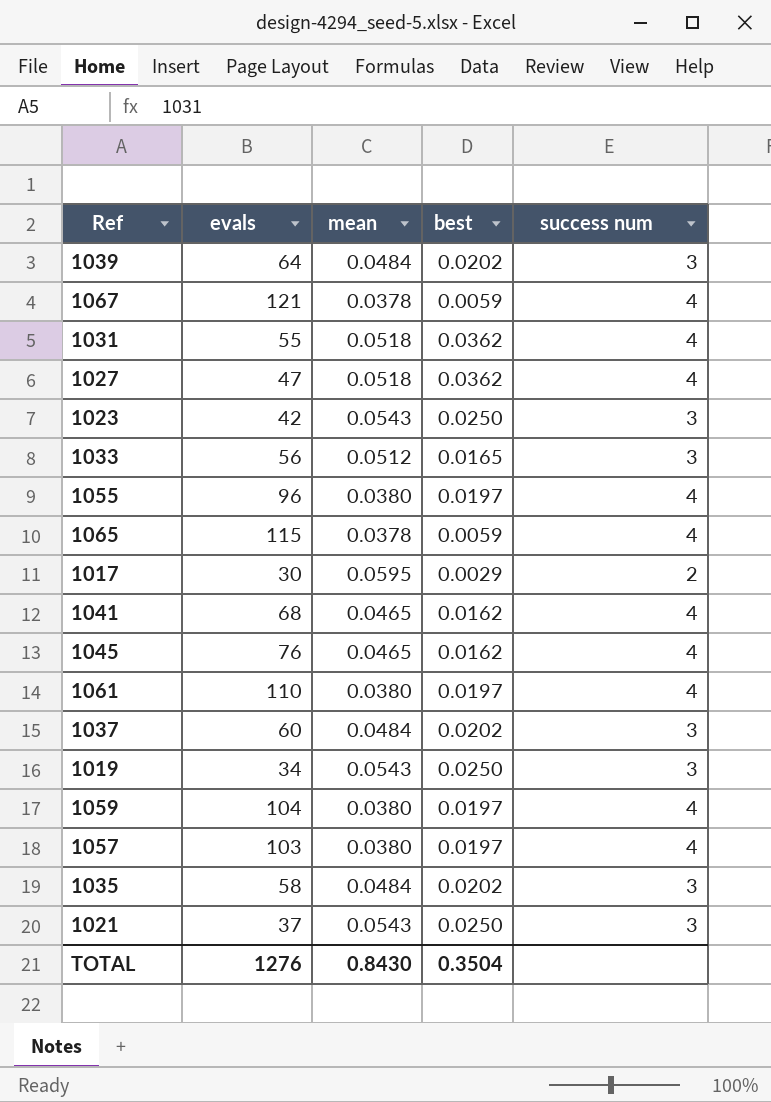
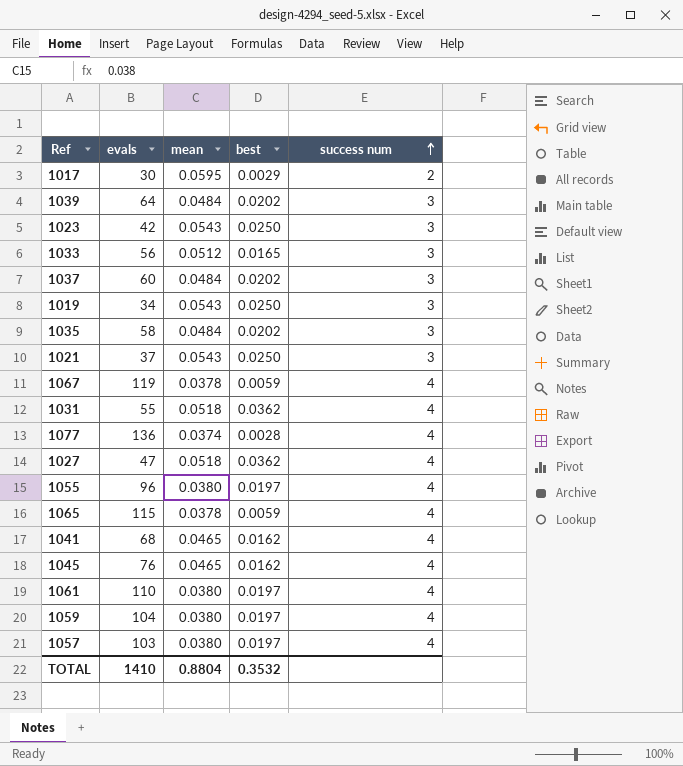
row order: none -> success num ascending
1067 | evals: 121 -> 119
row 1077: none -> 136 | 0.0374 | 0.0028 | 4
TOTAL | evals: 1276 -> 1410
TOTAL | mean: 0.8430 -> 0.8804
TOTAL | best: 0.3504 -> 0.3532

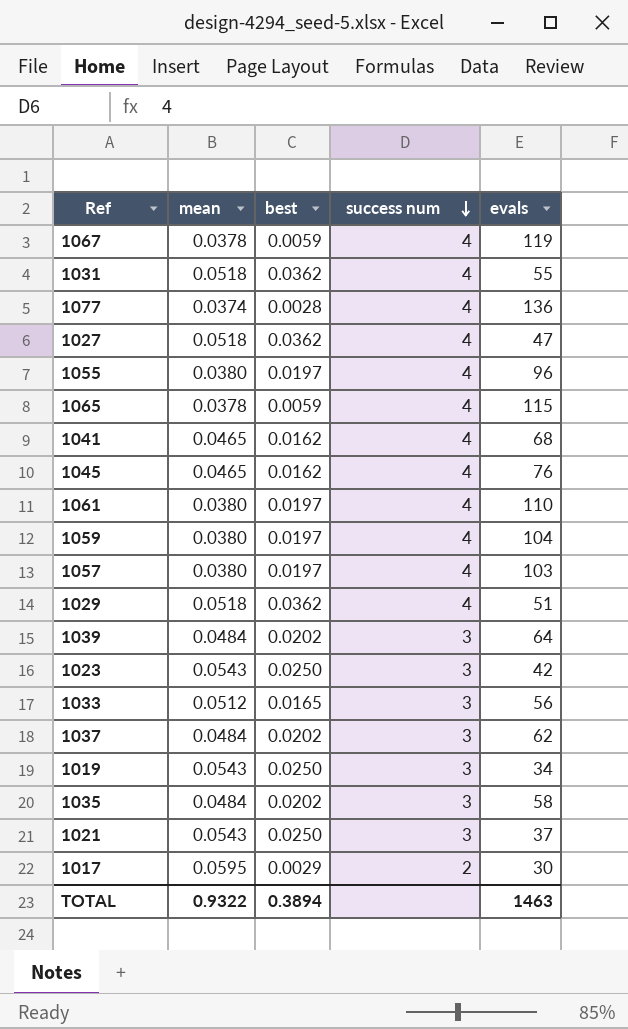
row order: success num ascending -> success num descending
column evals | position: 2 -> 5
row 1029: none -> 0.0518 | 0.0362 | 4 | 51
1037 | evals: 60 -> 62
TOTAL | mean: 0.8804 -> 0.9322
TOTAL | best: 0.3532 -> 0.3894
TOTAL | evals: 1410 -> 1463

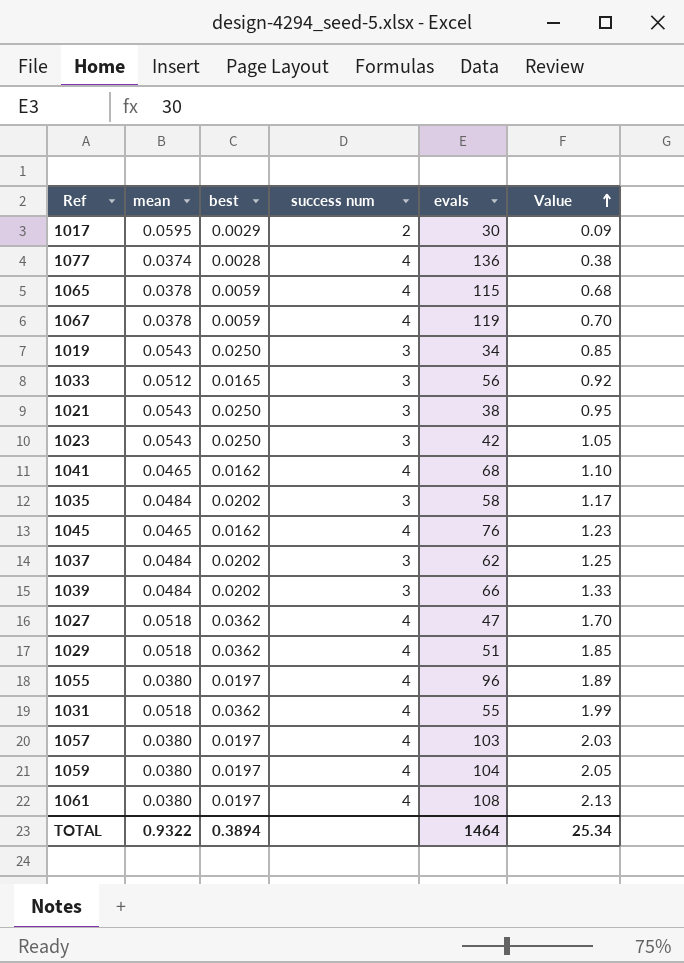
row order: success num descending -> Value ascending
column Value | formula: none -> [best] * [evals]
1021 | evals: 37 -> 38
1039 | evals: 64 -> 66
1061 | evals: 110 -> 108
TOTAL | evals: 1463 -> 1464

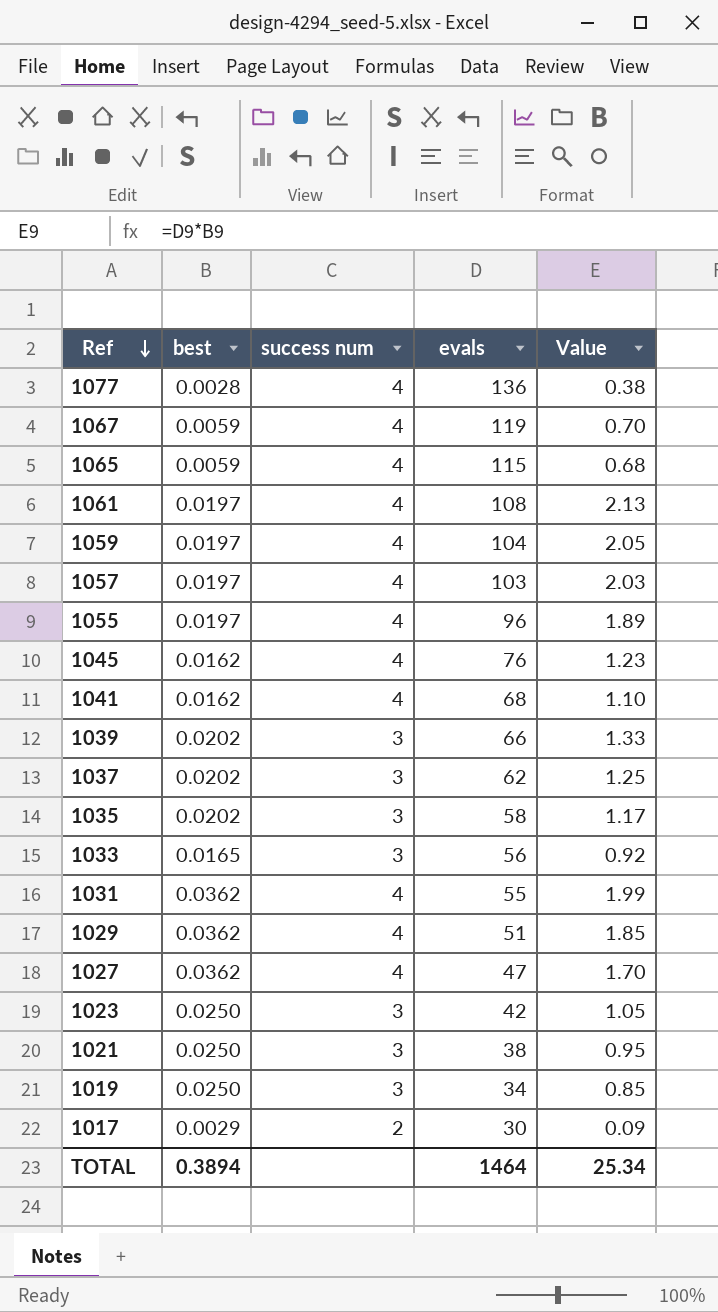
row order: Value ascending -> Ref descending
column mean | position: 2 -> none

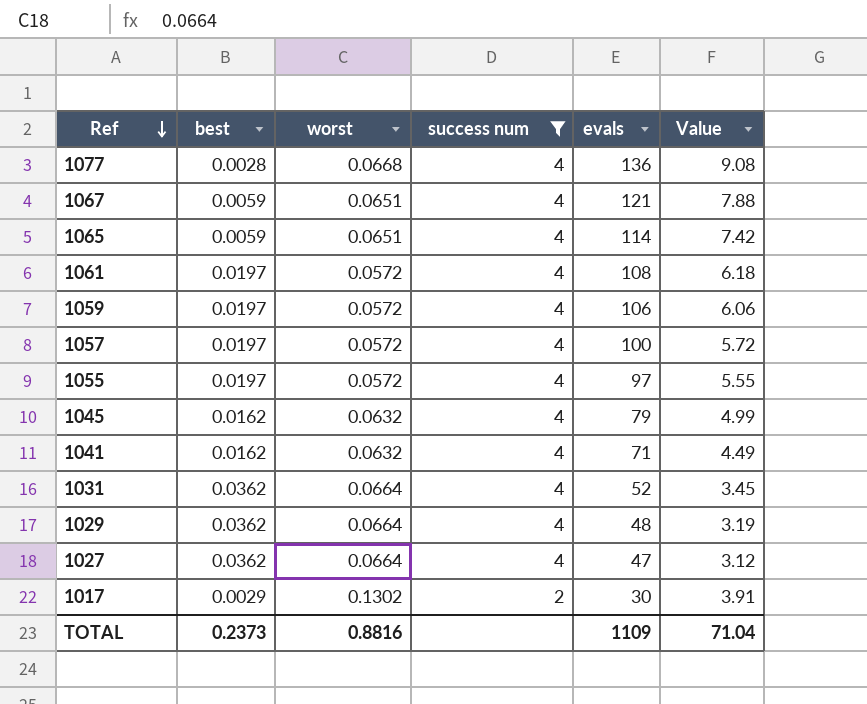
filter: none -> success num != 3
column worst | position: none -> 3
column Value | formula: [best] * [evals] -> [worst] * [evals]
1067 | evals: 119 -> 121
1065 | evals: 115 -> 114
1059 | evals: 104 -> 106
1057 | evals: 103 -> 100
1055 | evals: 96 -> 97
1045 | evals: 76 -> 79
1041 | evals: 68 -> 71
1031 | evals: 55 -> 52
1029 | evals: 51 -> 48
TOTAL | best: 0.3894 -> 0.2373
TOTAL | evals: 1464 -> 1109
TOTAL | Value: 25.34 -> 71.04

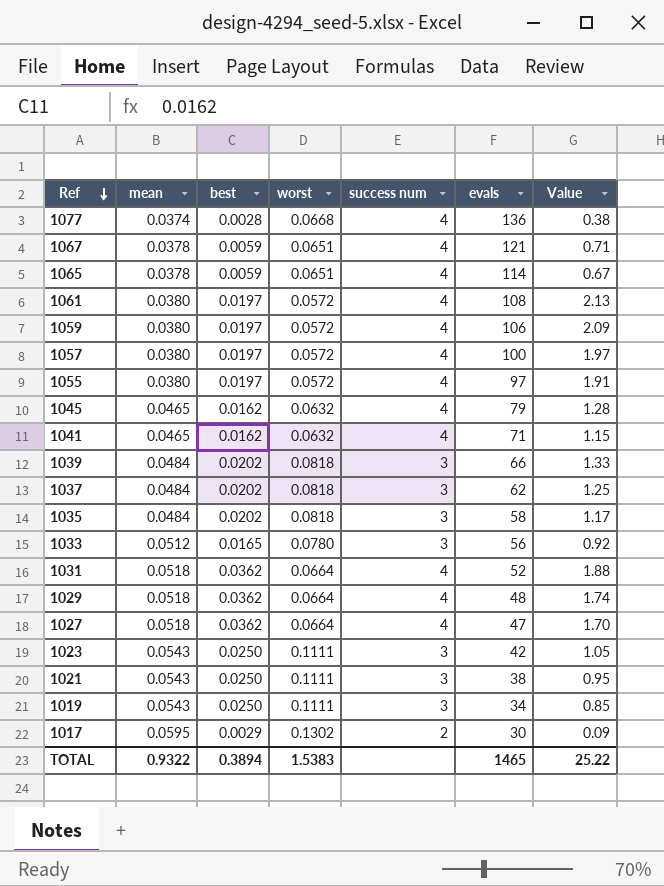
filter: success num != 3 -> none
column mean | position: none -> 2
column Value | formula: [worst] * [evals] -> [best] * [evals]
TOTAL | best: 0.2373 -> 0.3894
TOTAL | worst: 0.8816 -> 1.5383
TOTAL | evals: 1109 -> 1465
TOTAL | Value: 71.04 -> 25.22

